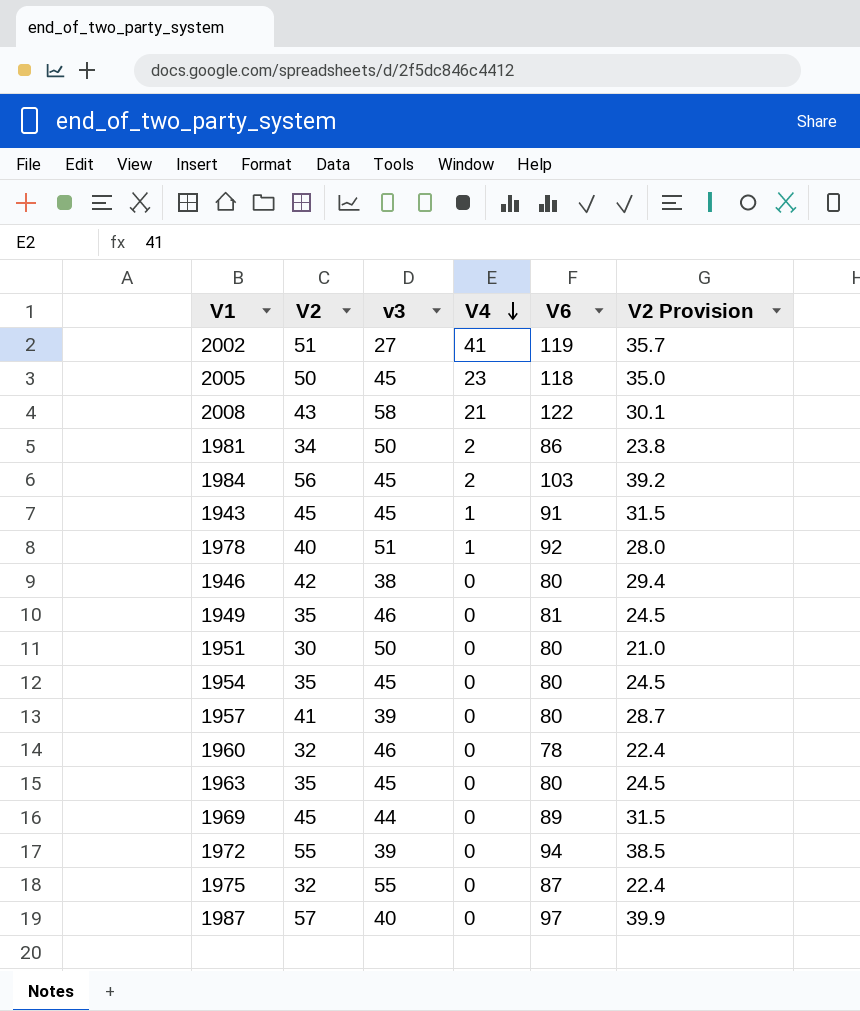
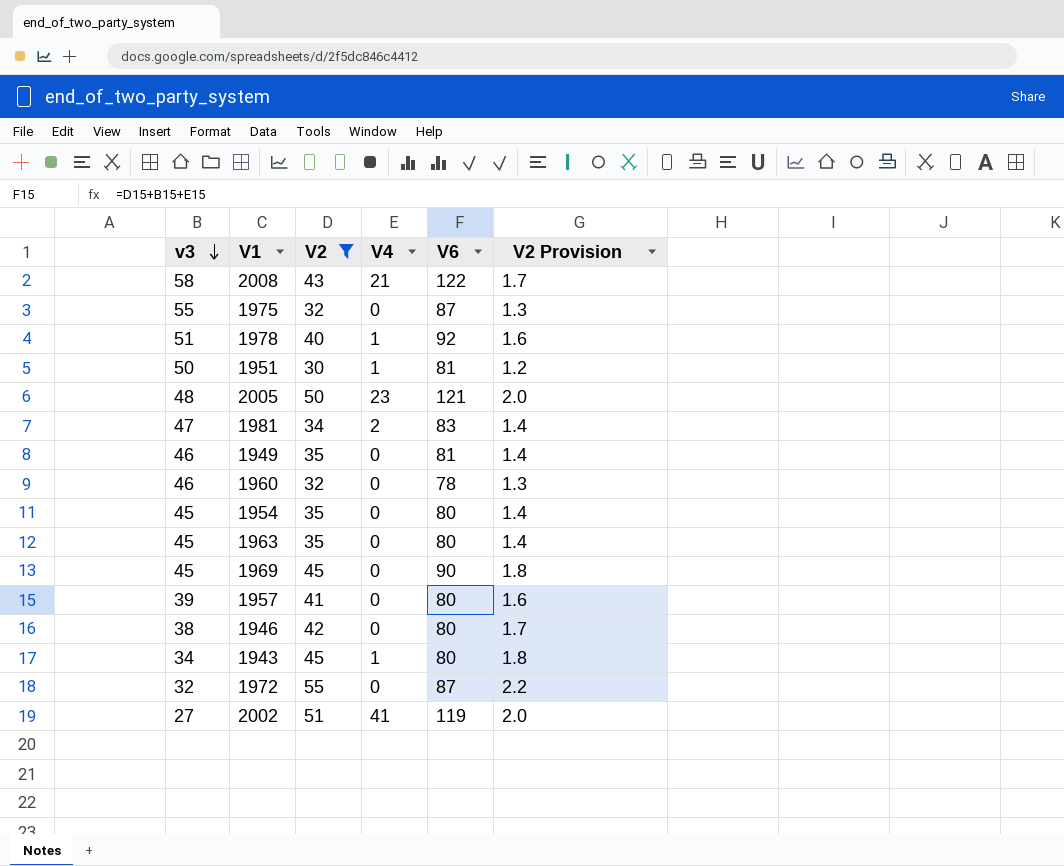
filter: none -> V2 <= 55
row order: V4 descending -> v3 descending
column v3 | position: 3 -> 1
column V2 Provision | formula: [V2] * 0.7 -> [V2] * 0.04
1951 | V4: 0 -> 1
1951 | V6: 80 -> 81
2005 | v3: 45 -> 48
2005 | V6: 118 -> 121
1981 | v3: 50 -> 47
1981 | V6: 86 -> 83
1969 | v3: 44 -> 45
1969 | V6: 89 -> 90
1943 | v3: 45 -> 34
1943 | V6: 91 -> 80
1972 | v3: 39 -> 32
1972 | V6: 94 -> 87

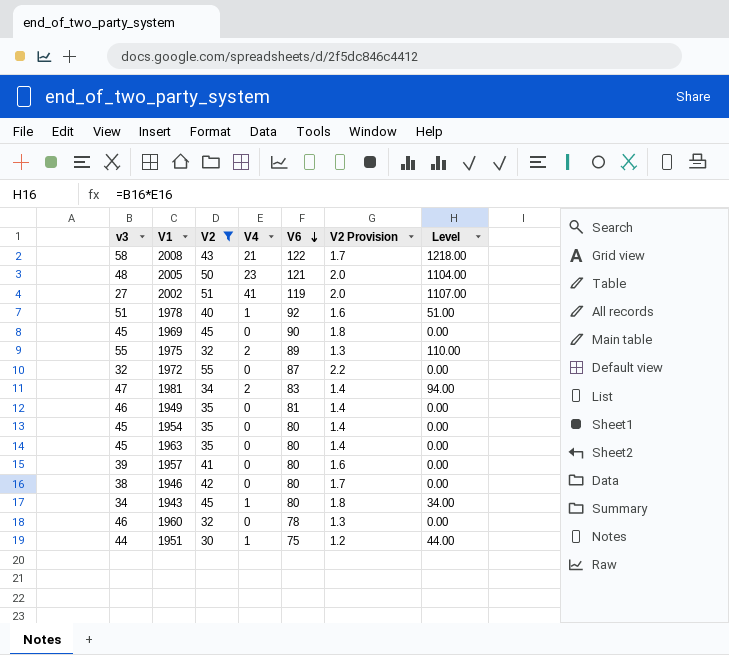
row order: v3 descending -> V6 descending
column Level | formula: none -> [v3] * [V4]
1975 | V4: 0 -> 2
1975 | V6: 87 -> 89
1951 | v3: 50 -> 44
1951 | V6: 81 -> 75

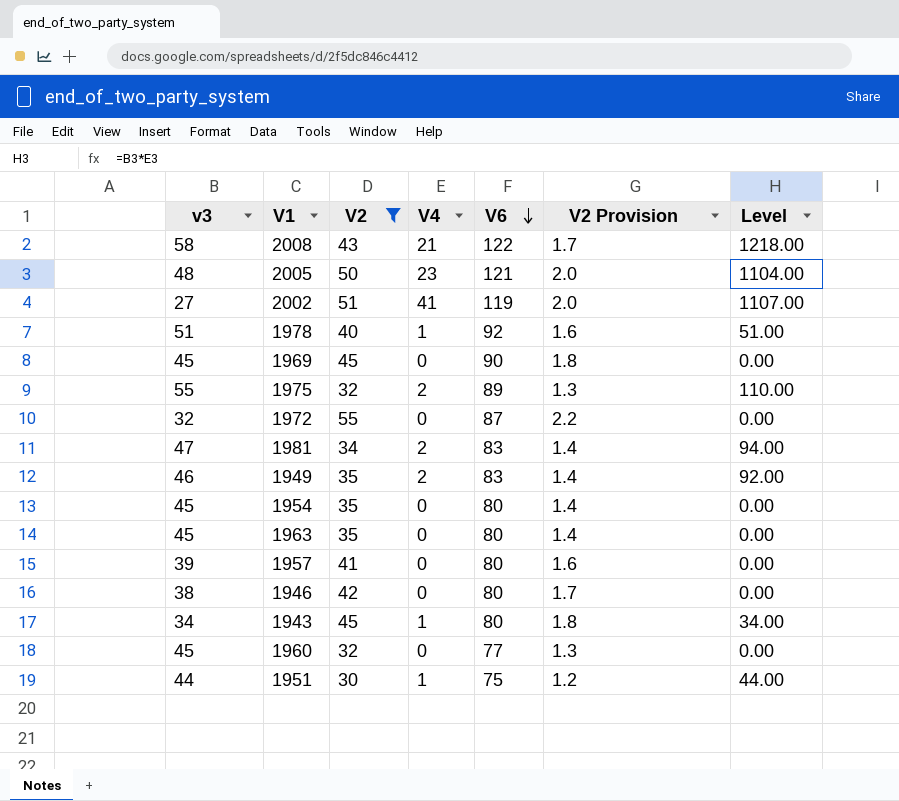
1949 | V4: 0 -> 2
1949 | V6: 81 -> 83
1949 | Level: 0.00 -> 92.00
1960 | v3: 46 -> 45
1960 | V6: 78 -> 77

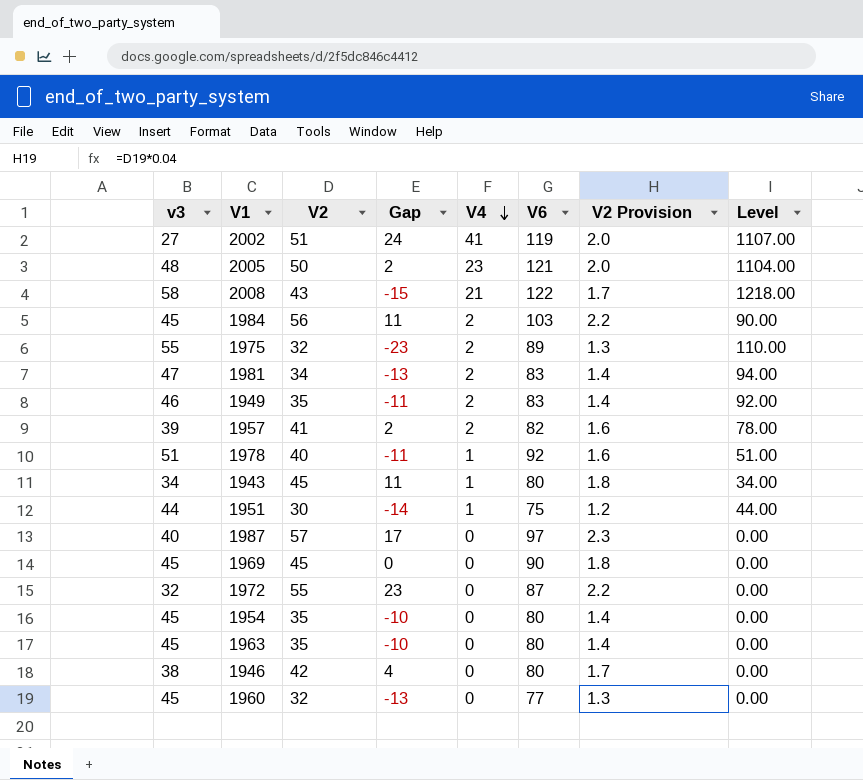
filter: V2 <= 55 -> none
row order: V6 descending -> V4 descending
column Gap | formula: none -> [V2] - [v3]
1957 | V4: 0 -> 2
1957 | V6: 80 -> 82
1957 | Level: 0.00 -> 78.00

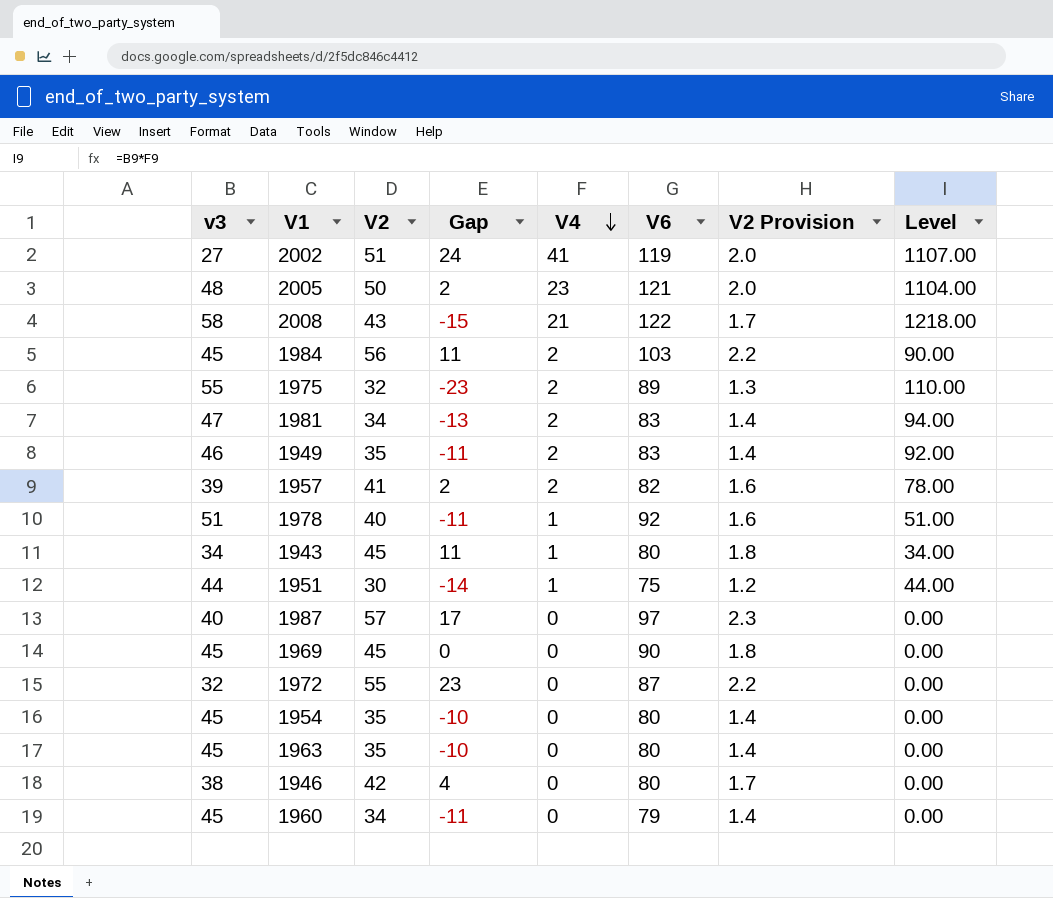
1960 | V2: 32 -> 34
1960 | Gap: -13 -> -11
1960 | V6: 77 -> 79
1960 | V2 Provision: 1.3 -> 1.4

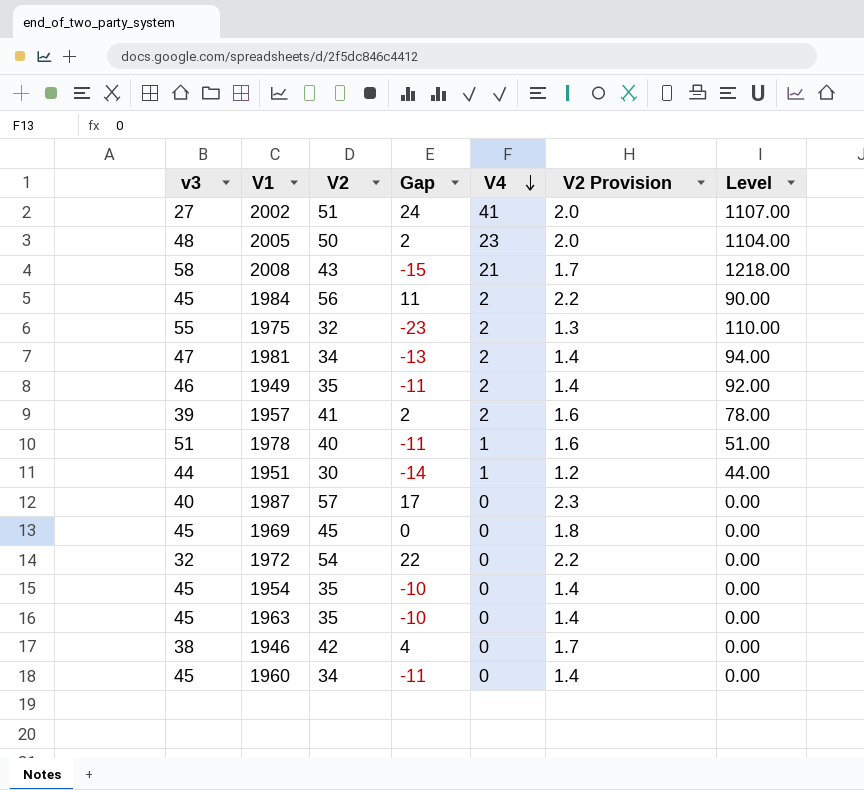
column V6 | formula: [v3] + [V2] + [V4] -> none
row 1943: 34 | 45 | 11 | 1 | 80 | 1.8 | 34.00 -> none
1972 | V2: 55 -> 54
1972 | Gap: 23 -> 22

